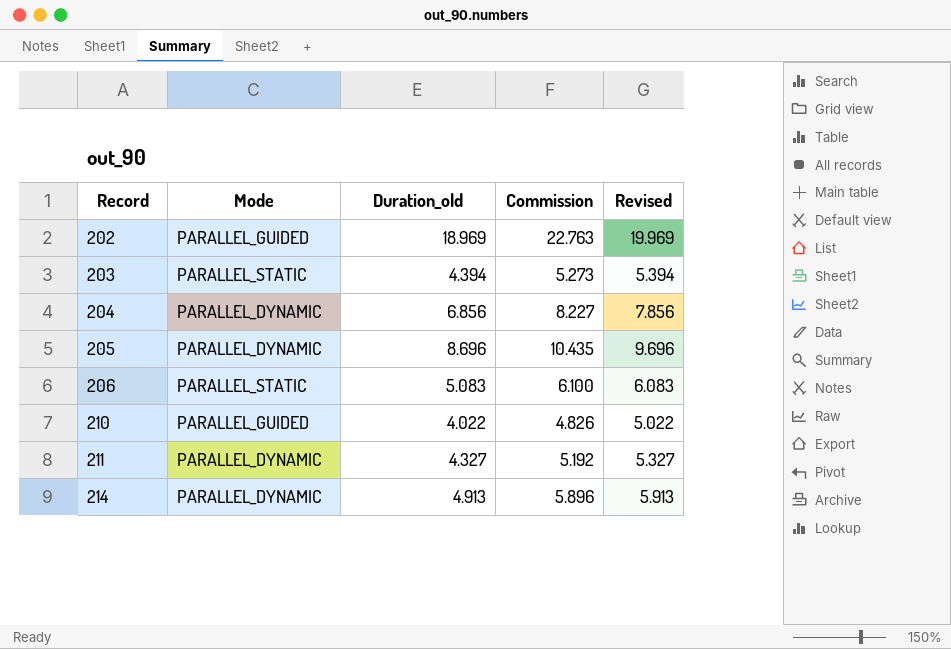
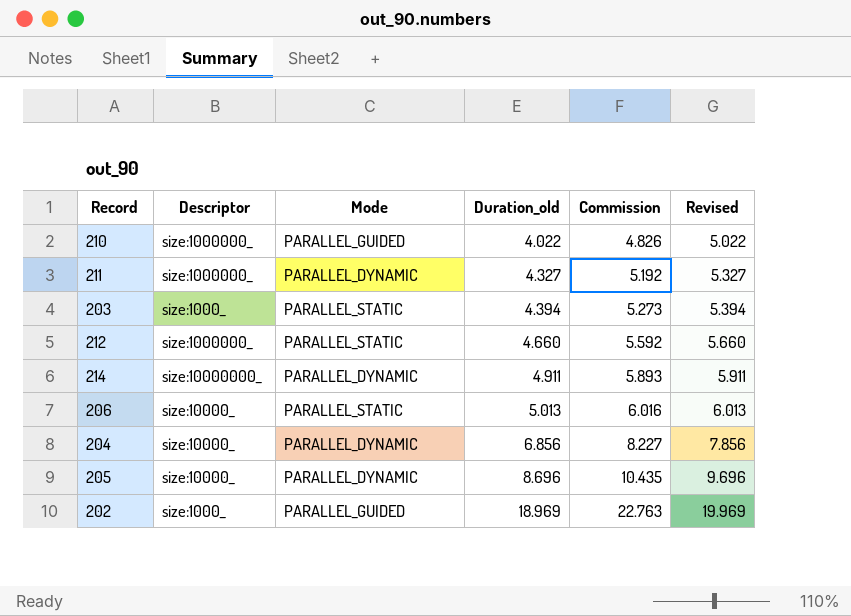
row order: Record ascending -> Duration_old ascending
column Descriptor | position: none -> 2
row 212: none -> size:1000000_ | PARALLEL_STATIC | 4.660 | 5.592 | 5.660
214 | Duration_old: 4.913 -> 4.911
214 | Commission: 5.896 -> 5.893
214 | Revised: 5.913 -> 5.911
206 | Duration_old: 5.083 -> 5.013
206 | Commission: 6.100 -> 6.016
206 | Revised: 6.083 -> 6.013

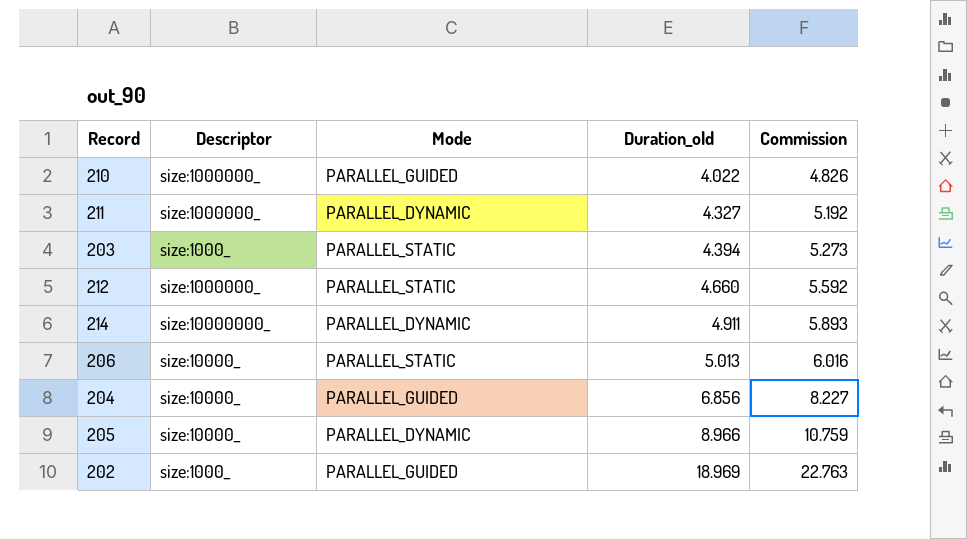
column Revised | formula: [Duration_old] + 1 -> none
204 | Mode: PARALLEL_DYNAMIC -> PARALLEL_GUIDED
205 | Duration_old: 8.696 -> 8.966
205 | Commission: 10.435 -> 10.759

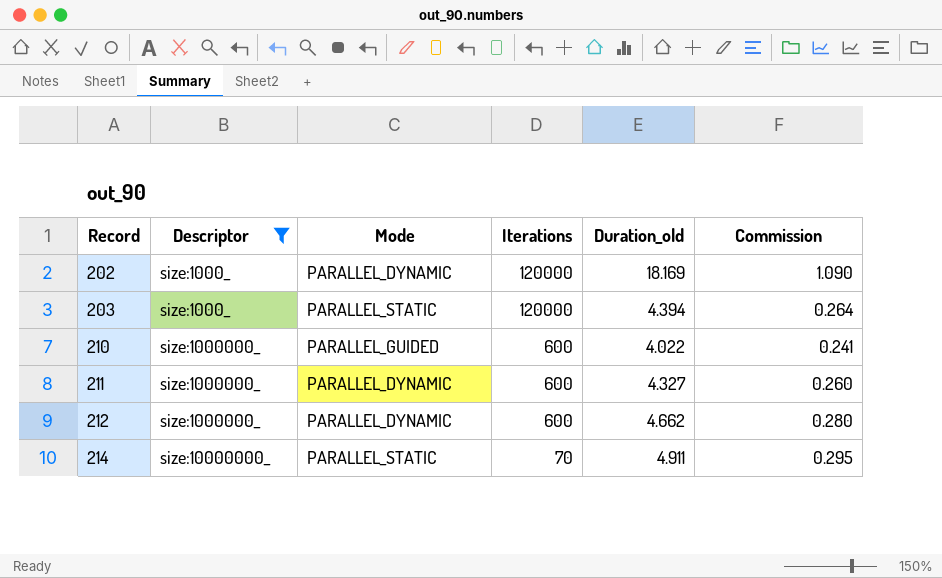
filter: none -> Descriptor != size:10000_
row order: Duration_old ascending -> Record ascending
column Iterations | position: none -> 4
column Commission | formula: [Duration_old] * 1.2 -> [Duration_old] * 0.06
202 | Mode: PARALLEL_GUIDED -> PARALLEL_DYNAMIC
202 | Duration_old: 18.969 -> 18.169
212 | Mode: PARALLEL_STATIC -> PARALLEL_DYNAMIC
212 | Duration_old: 4.660 -> 4.662
214 | Mode: PARALLEL_DYNAMIC -> PARALLEL_STATIC

